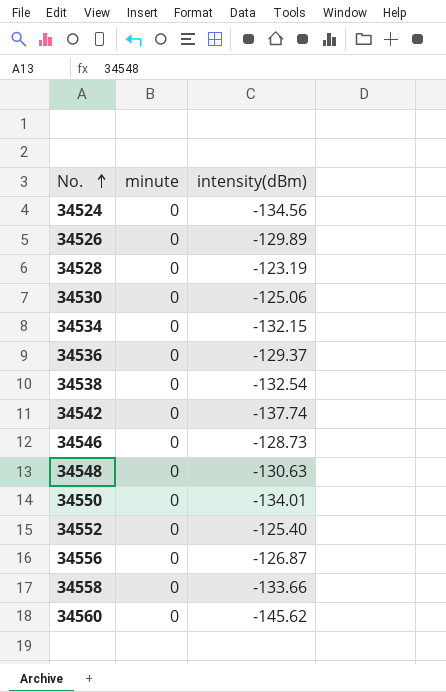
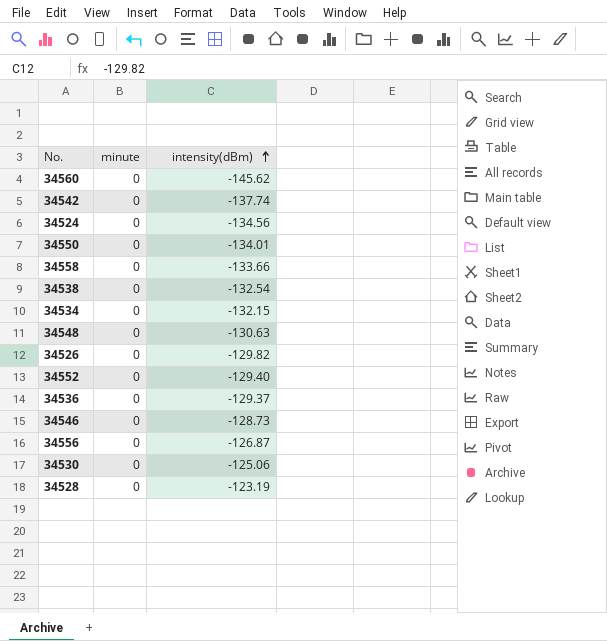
row order: No. ascending -> intensity(dBm) ascending
34526 | intensity(dBm): -129.89 -> -129.82
34552 | intensity(dBm): -125.40 -> -129.40

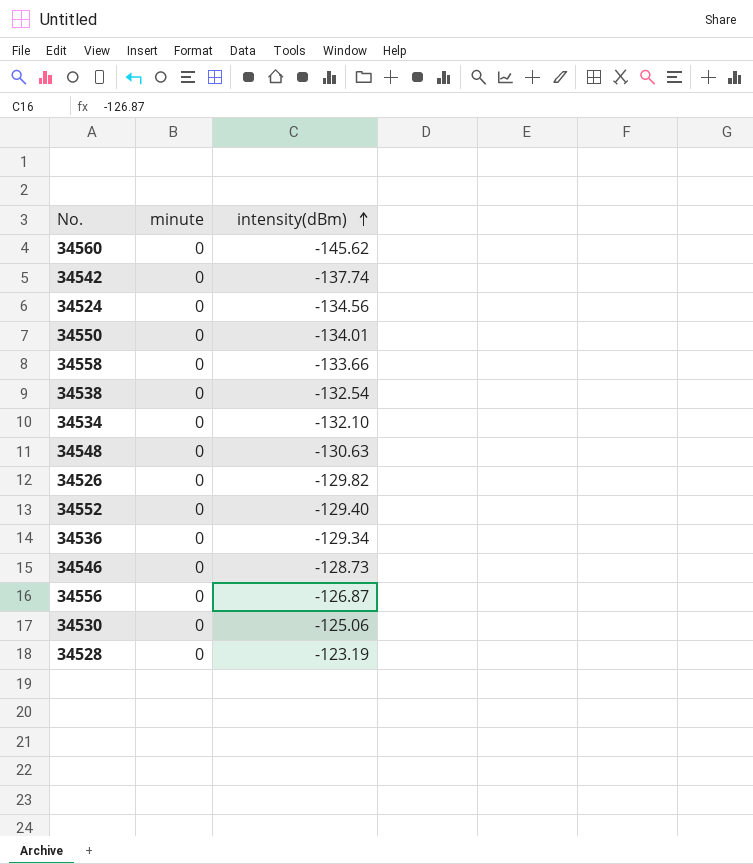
34534 | intensity(dBm): -132.15 -> -132.10
34536 | intensity(dBm): -129.37 -> -129.34

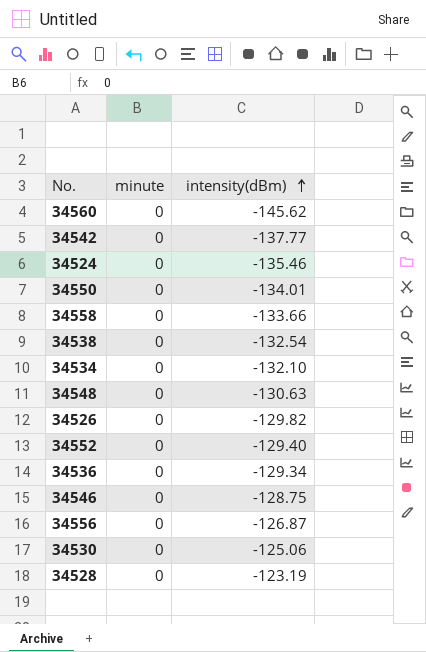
34542 | intensity(dBm): -137.74 -> -137.77
34524 | intensity(dBm): -134.56 -> -135.46
34546 | intensity(dBm): -128.73 -> -128.75

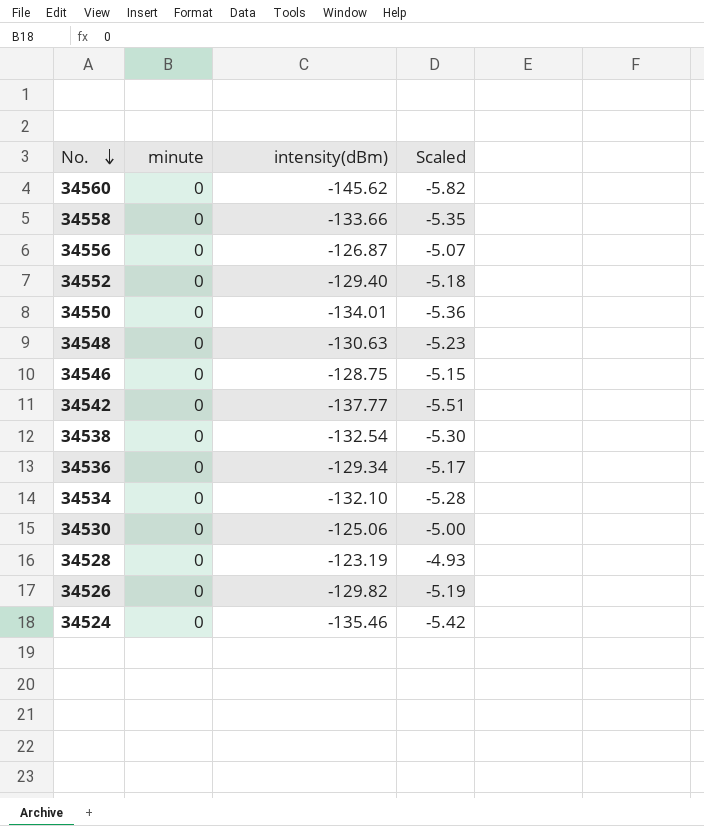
row order: intensity(dBm) ascending -> No. descending
column Scaled | formula: none -> [intensity(dBm)] * 0.04

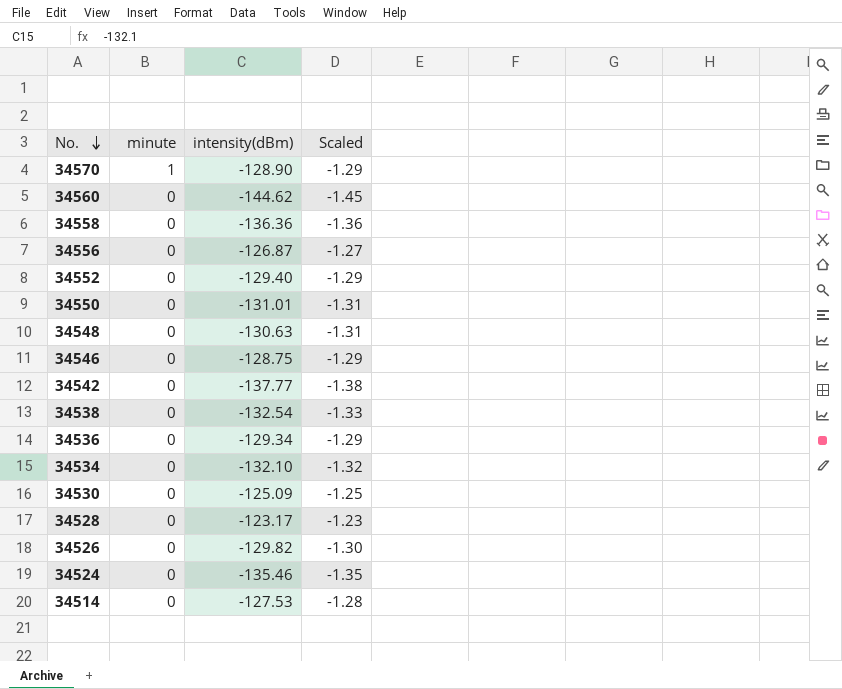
column Scaled | formula: [intensity(dBm)] * 0.04 -> [intensity(dBm)] * 0.01
row 34570: none -> 1 | -128.90 | -1.29
34560 | intensity(dBm): -145.62 -> -144.62
34558 | intensity(dBm): -133.66 -> -136.36
34550 | intensity(dBm): -134.01 -> -131.01
34530 | intensity(dBm): -125.06 -> -125.09
34528 | intensity(dBm): -123.19 -> -123.17
row 34514: none -> 0 | -127.53 | -1.28

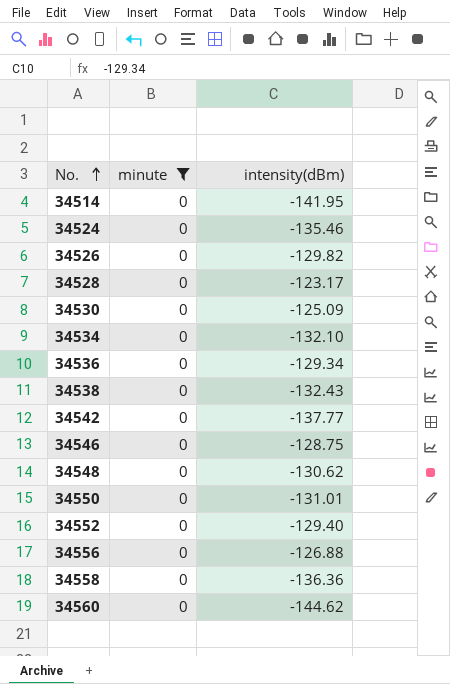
filter: none -> minute = 0
row order: No. descending -> No. ascending
column Scaled | formula: [intensity(dBm)] * 0.01 -> none
34514 | intensity(dBm): -127.53 -> -141.95
34538 | intensity(dBm): -132.54 -> -132.43
34548 | intensity(dBm): -130.63 -> -130.62
34556 | intensity(dBm): -126.87 -> -126.88

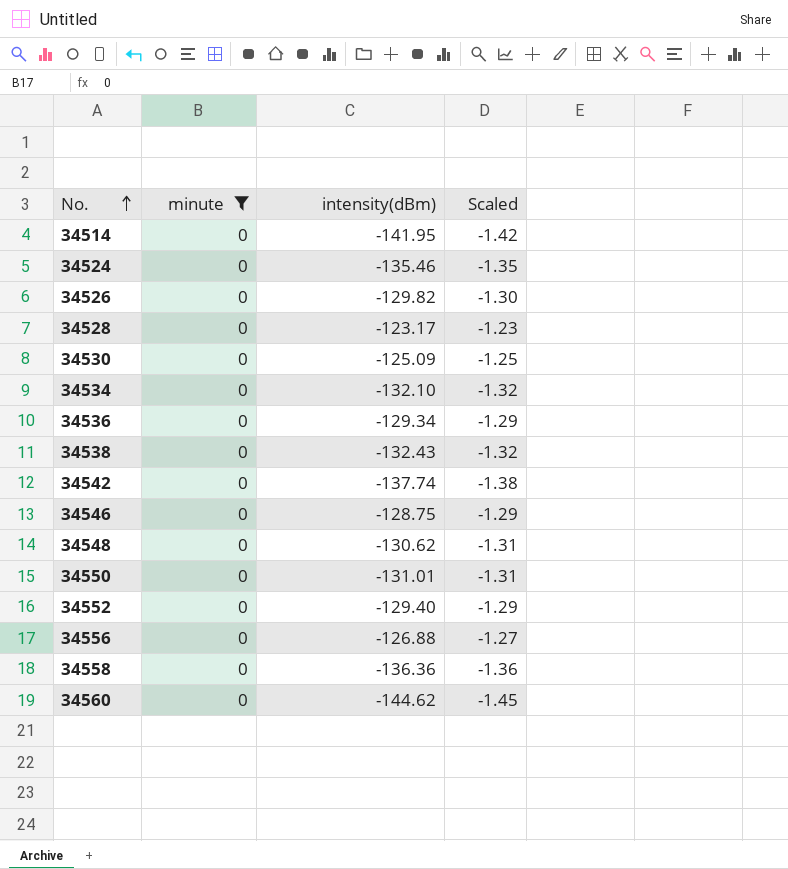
column Scaled | formula: none -> [intensity(dBm)] * 0.01
34542 | intensity(dBm): -137.77 -> -137.74

